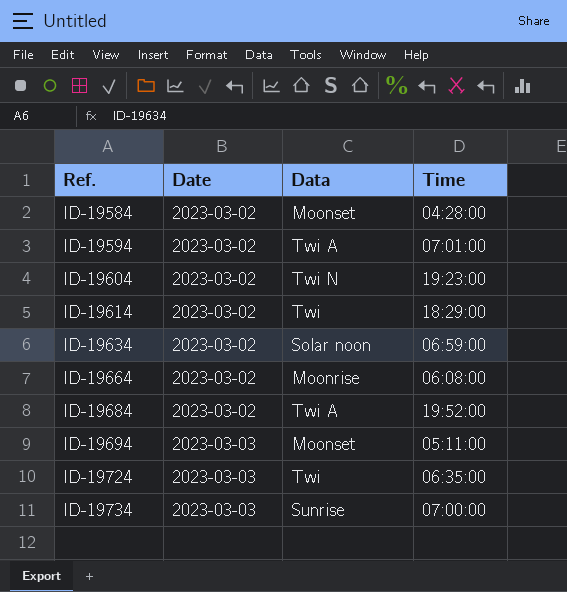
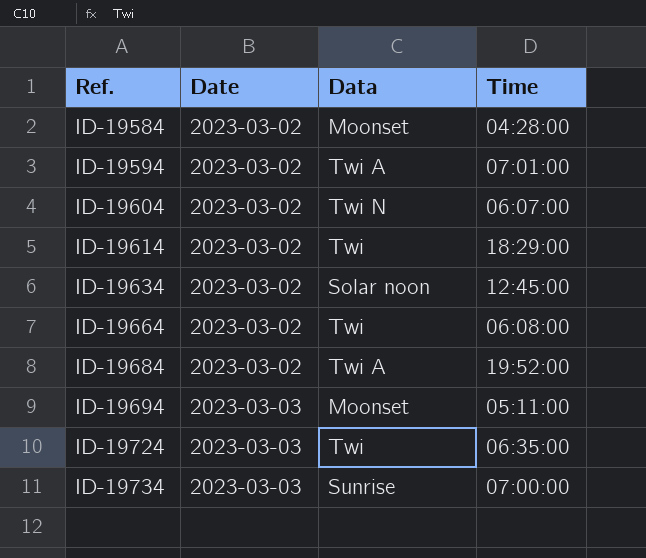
ID-19604 | Time: 19:23:00 -> 06:07:00
ID-19634 | Time: 06:59:00 -> 12:45:00
ID-19664 | Data: Moonrise -> Twi

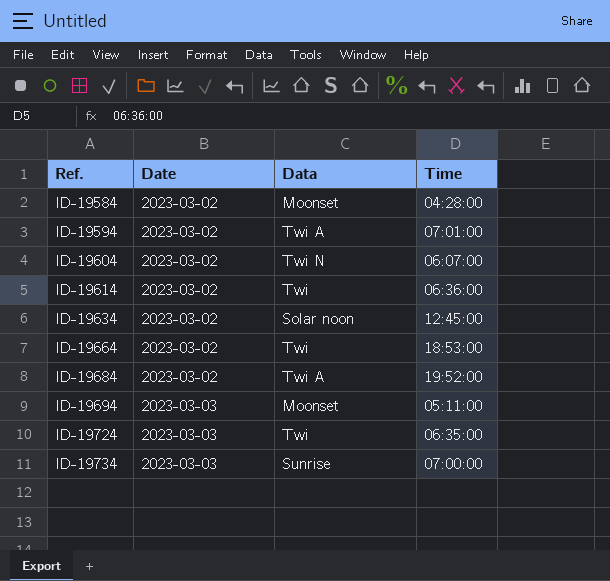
ID-19614 | Time: 18:29:00 -> 06:36:00
ID-19664 | Time: 06:08:00 -> 18:53:00

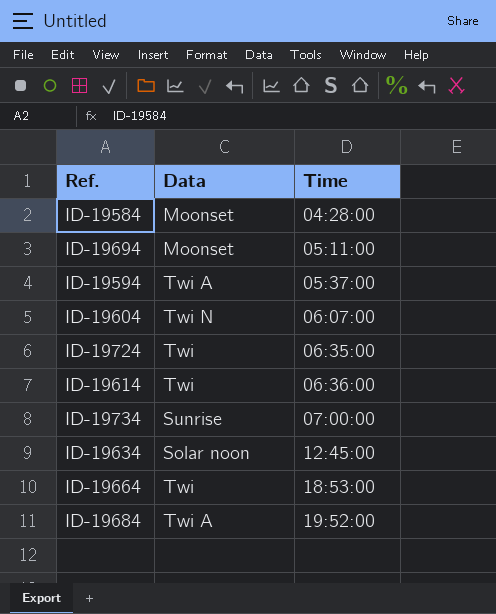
row order: Ref. ascending -> Time ascending
column Date | position: 2 -> none
ID-19594 | Time: 07:01:00 -> 05:37:00

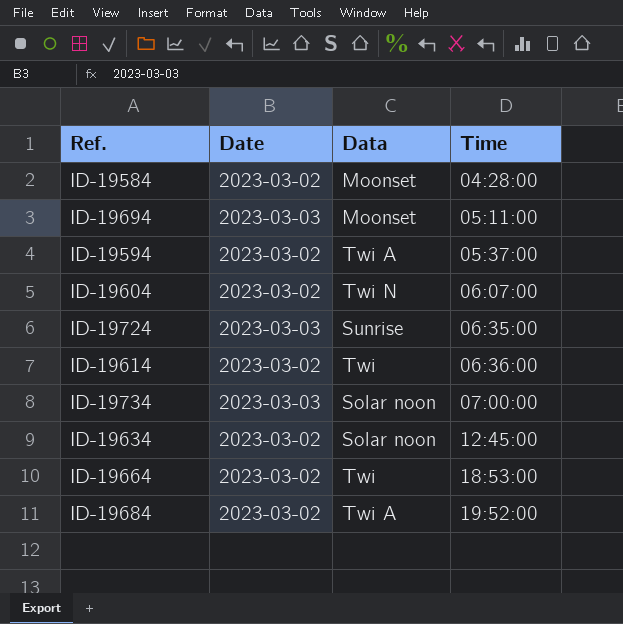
column Date | position: none -> 2
ID-19724 | Data: Twi -> Sunrise
ID-19734 | Data: Sunrise -> Solar noon

